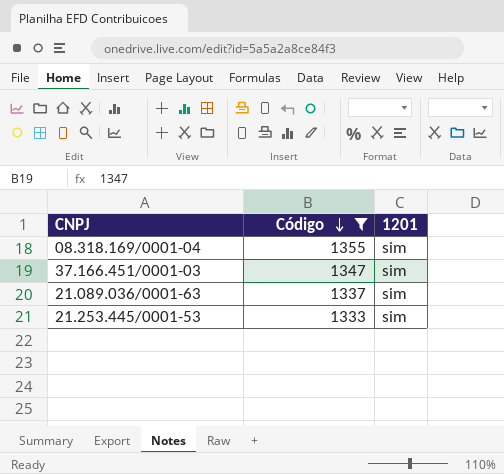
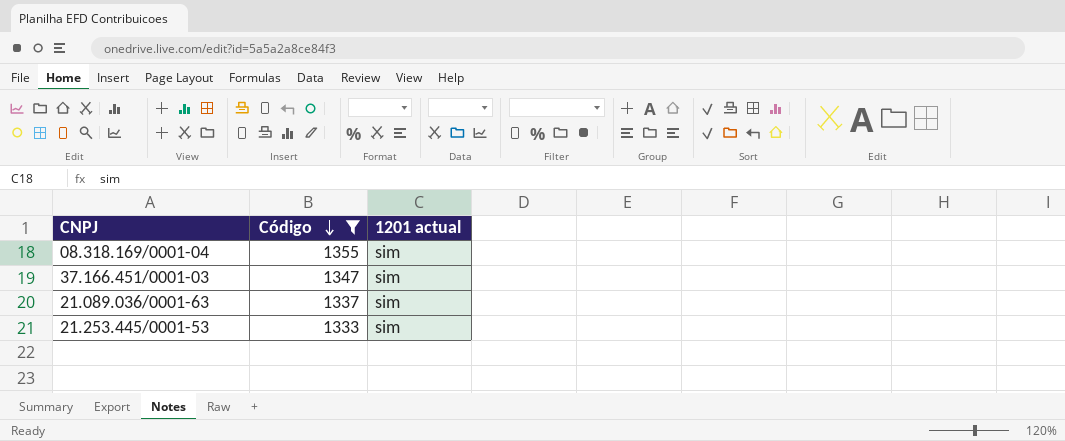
column name: 1201 -> 1201 actual

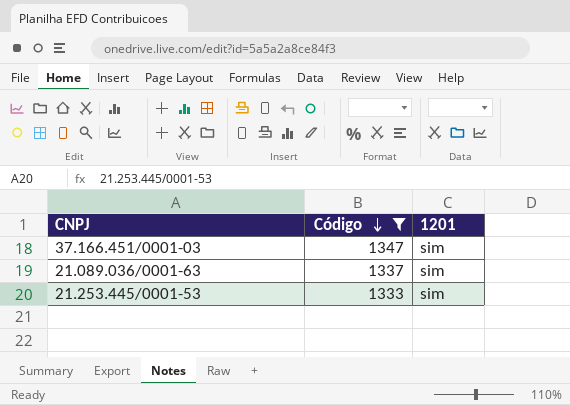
column name: 1201 actual -> 1201
row 08.318.169/0001-04: 1355 | sim -> none

